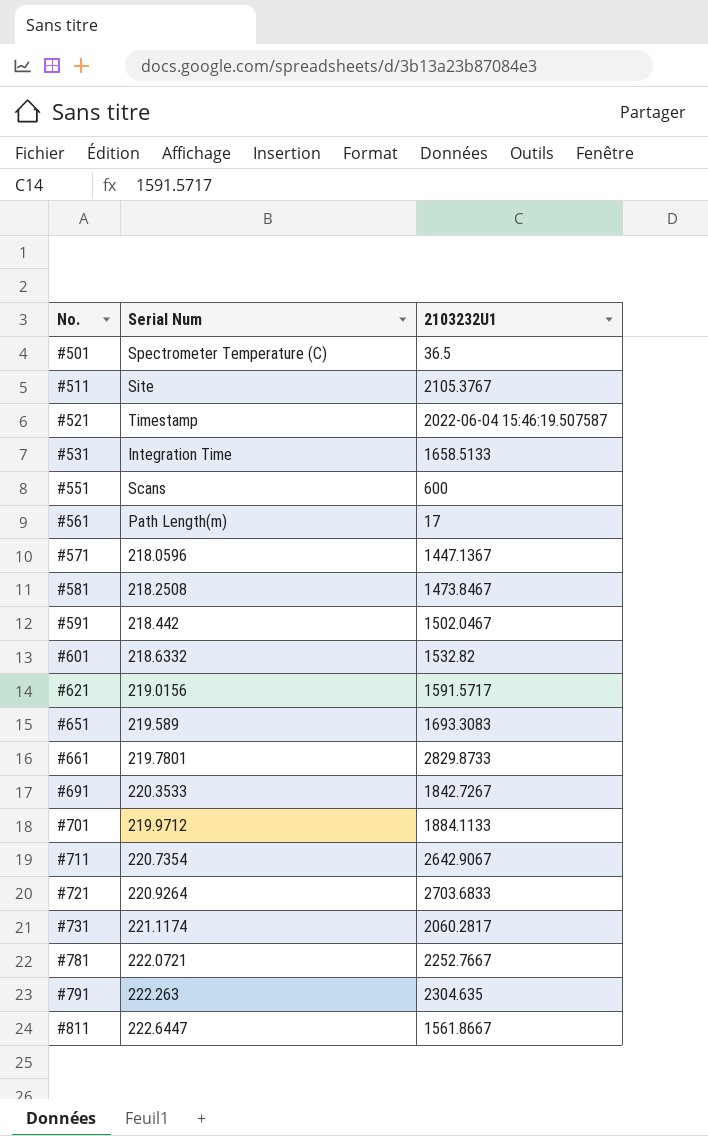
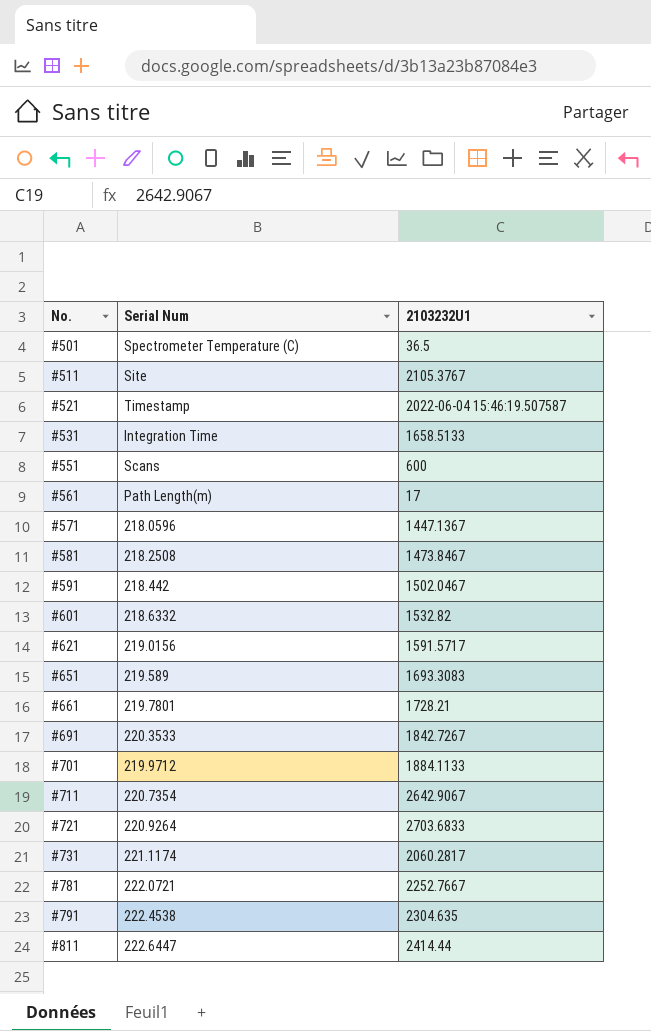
#661 | 2103232U1: 2829.8733 -> 1728.21
#791 | Serial Num: 222.263 -> 222.4538
#811 | 2103232U1: 1561.8667 -> 2414.44

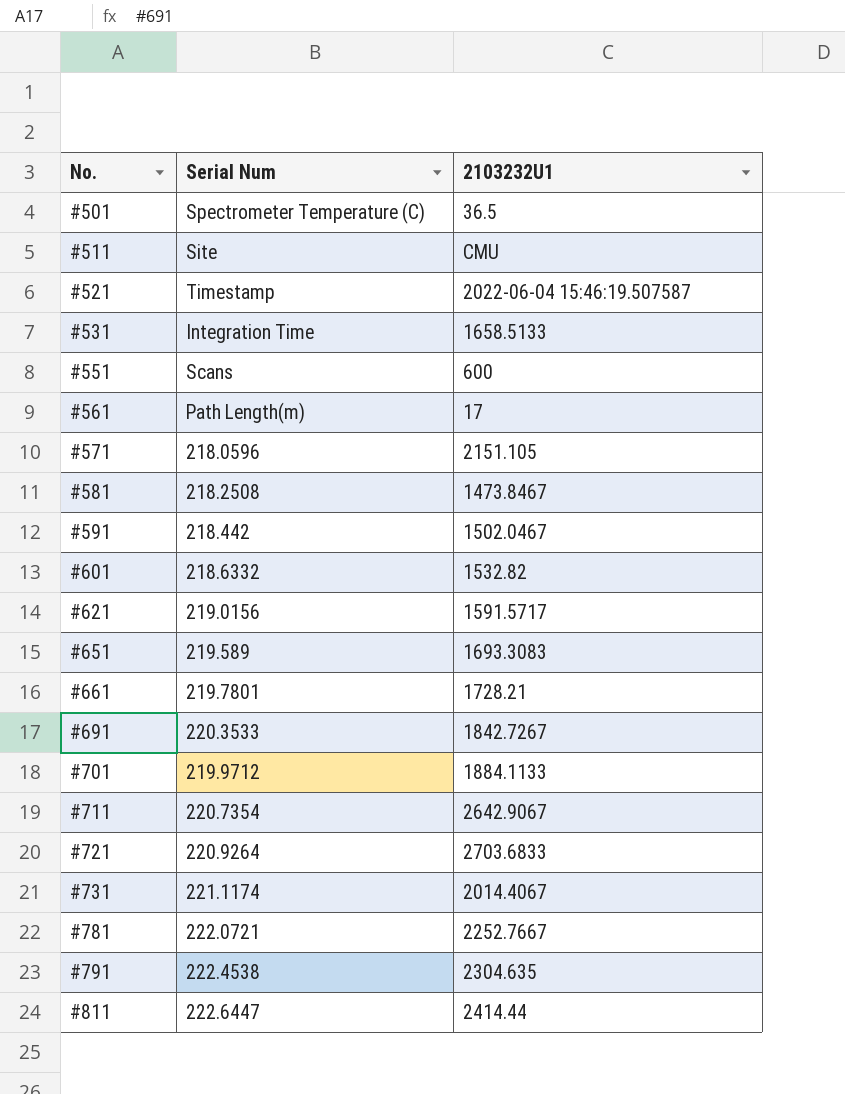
#511 | 2103232U1: 2105.3767 -> CMU
#571 | 2103232U1: 1447.1367 -> 2151.105
#731 | 2103232U1: 2060.2817 -> 2014.4067

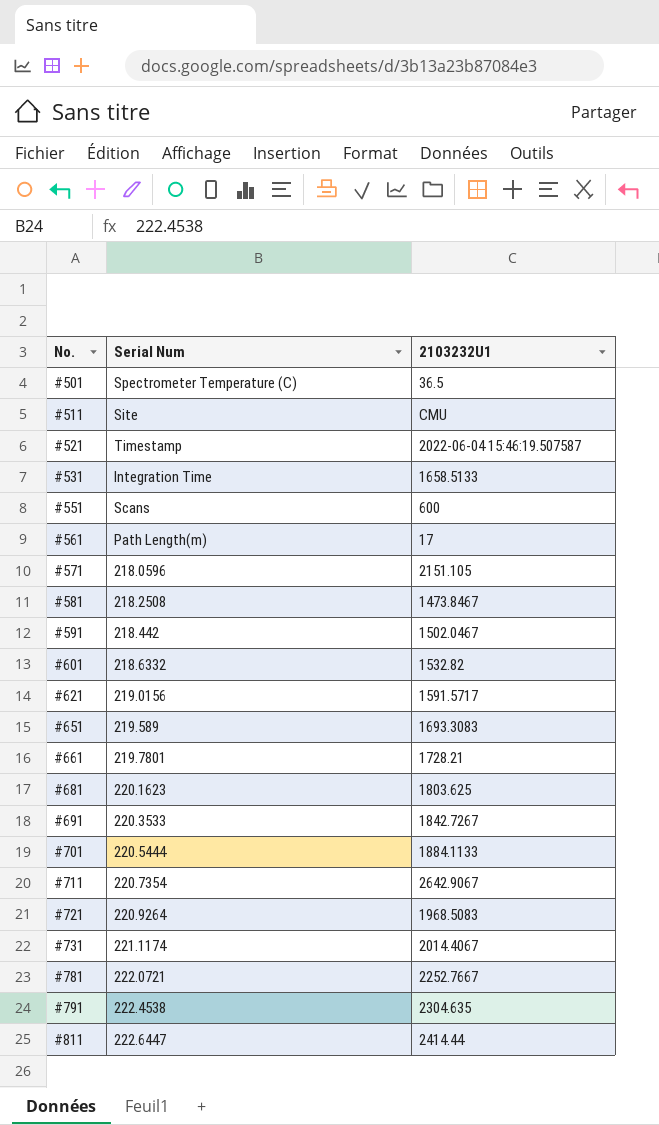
row #681: none -> 220.1623 | 1803.625
#701 | Serial Num: 219.9712 -> 220.5444
#721 | 2103232U1: 2703.6833 -> 1968.5083

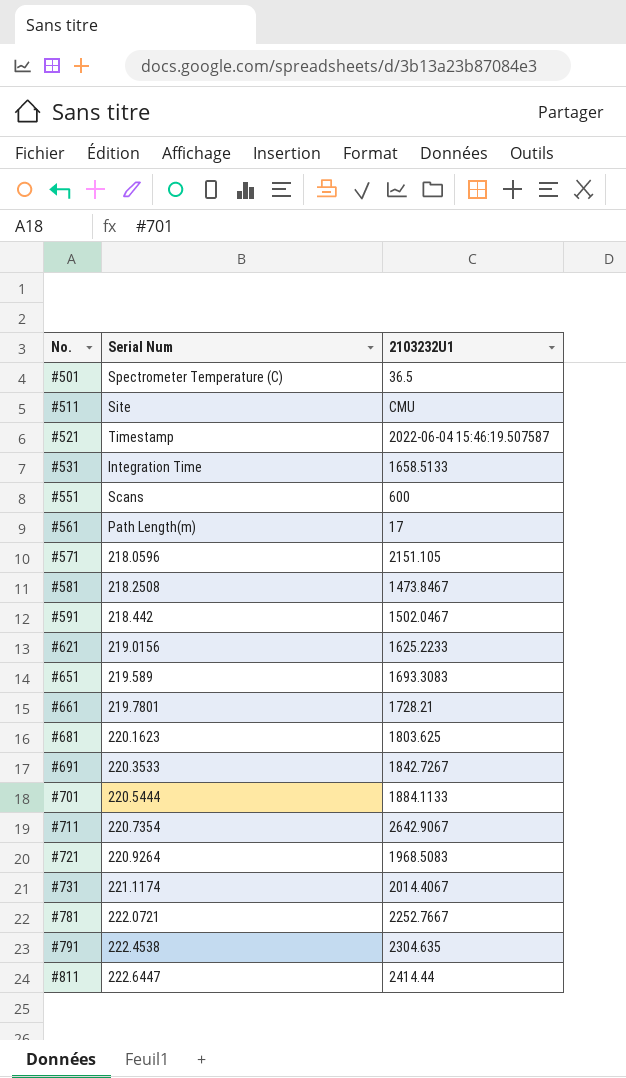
row #601: 218.6332 | 1532.82 -> none
#621 | 2103232U1: 1591.5717 -> 1625.2233

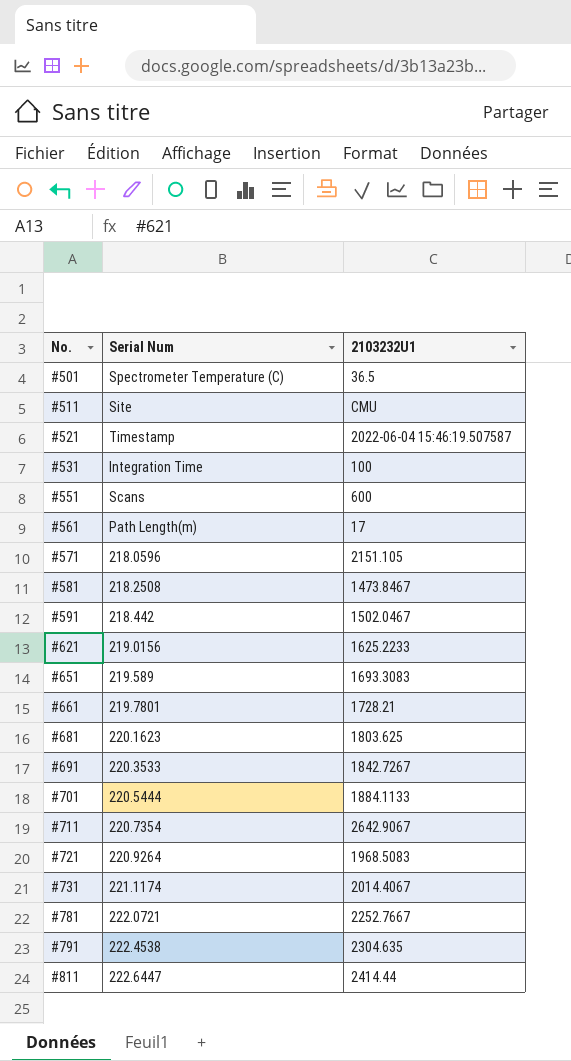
#531 | 2103232U1: 1658.5133 -> 100

